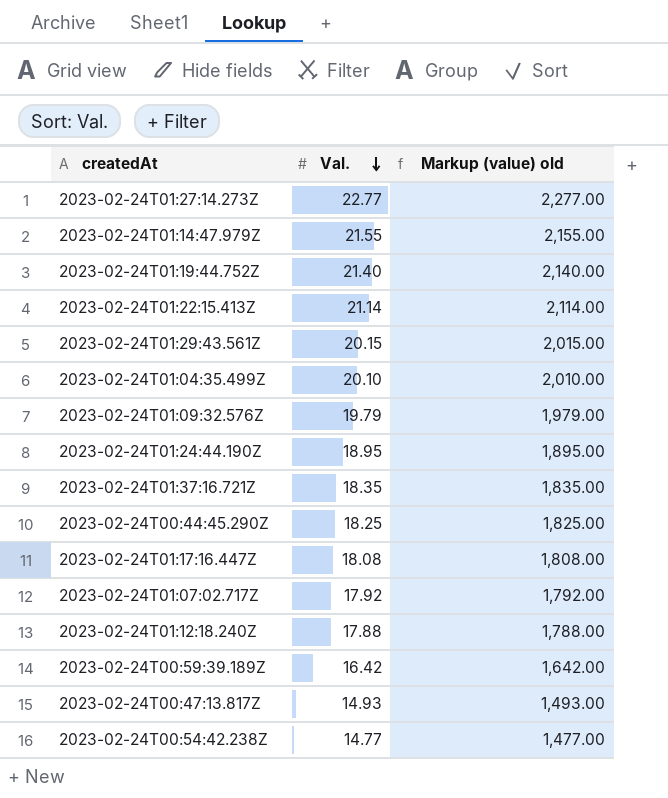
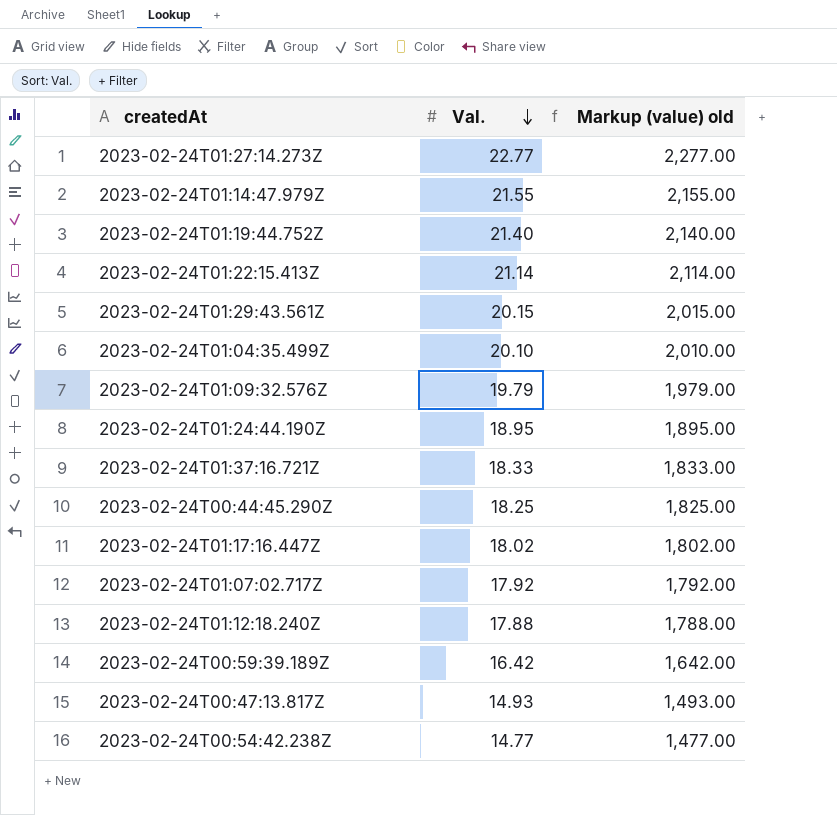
2023-02-24T01:37:16.721Z | Val.: 18.35 -> 18.33
2023-02-24T01:37:16.721Z | Markup (value) old: 1,835.00 -> 1,833.00
2023-02-24T01:17:16.447Z | Val.: 18.08 -> 18.02
2023-02-24T01:17:16.447Z | Markup (value) old: 1,808.00 -> 1,802.00

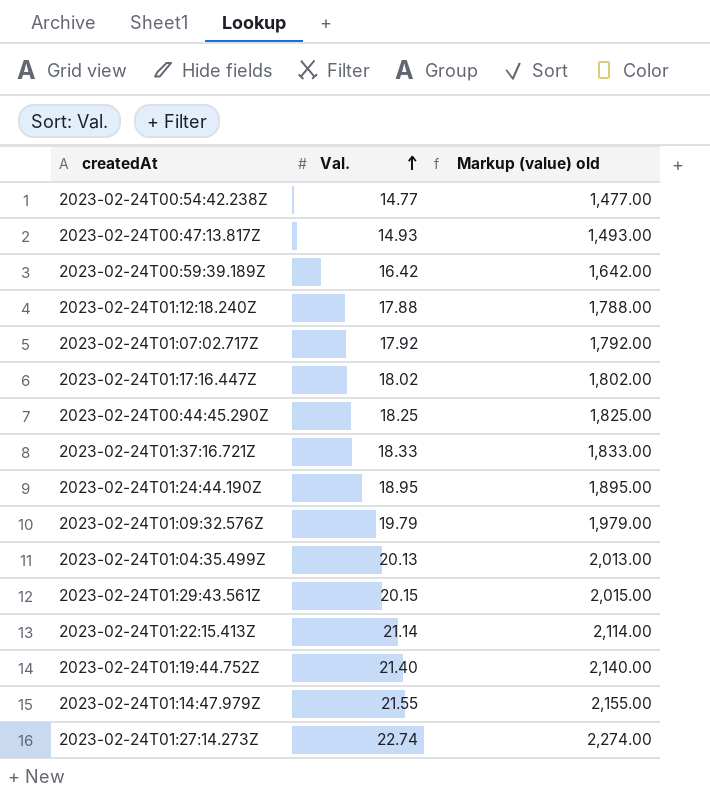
row order: Val. descending -> Val. ascending
2023-02-24T01:04:35.499Z | Val.: 20.10 -> 20.13
2023-02-24T01:04:35.499Z | Markup (value) old: 2,010.00 -> 2,013.00
2023-02-24T01:27:14.273Z | Val.: 22.77 -> 22.74
2023-02-24T01:27:14.273Z | Markup (value) old: 2,277.00 -> 2,274.00

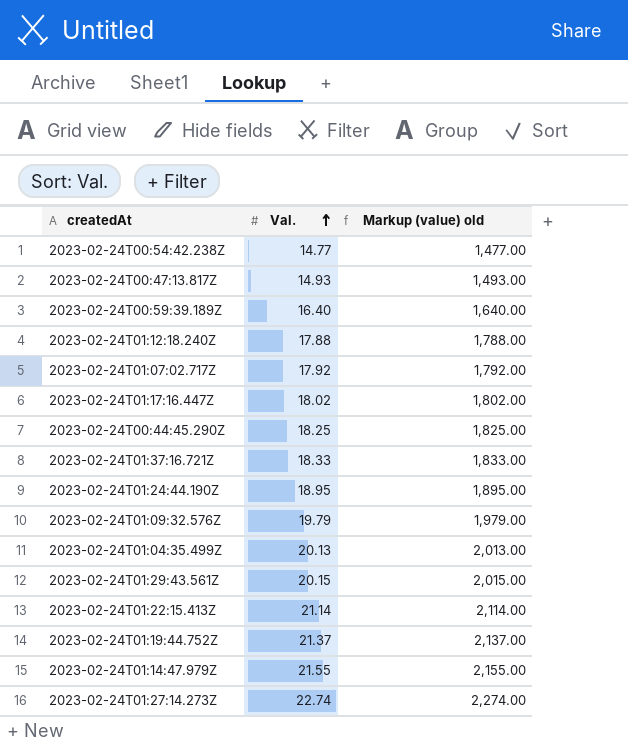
2023-02-24T00:59:39.189Z | Val.: 16.42 -> 16.40
2023-02-24T00:59:39.189Z | Markup (value) old: 1,642.00 -> 1,640.00
2023-02-24T01:19:44.752Z | Val.: 21.40 -> 21.37
2023-02-24T01:19:44.752Z | Markup (value) old: 2,140.00 -> 2,137.00

